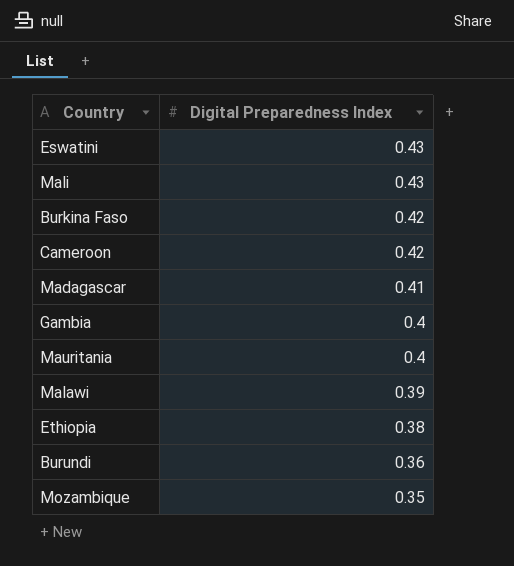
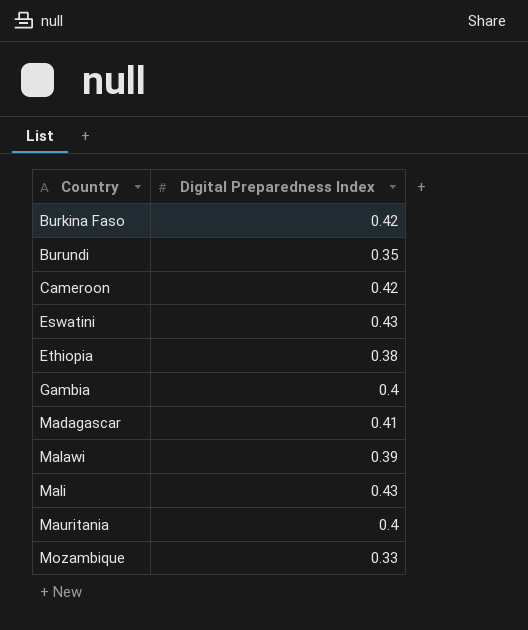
row order: Digital Preparedness Index descending -> Country ascending
Burundi | Digital Preparedness Index: 0.36 -> 0.35
Mozambique | Digital Preparedness Index: 0.35 -> 0.33

